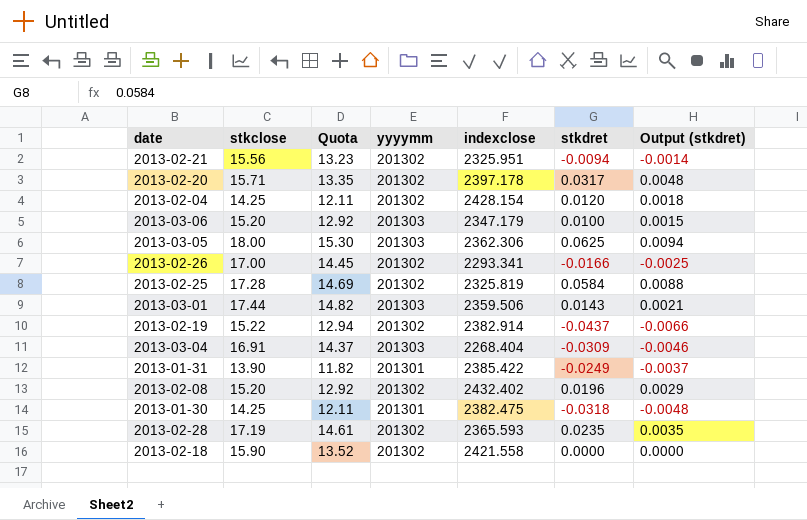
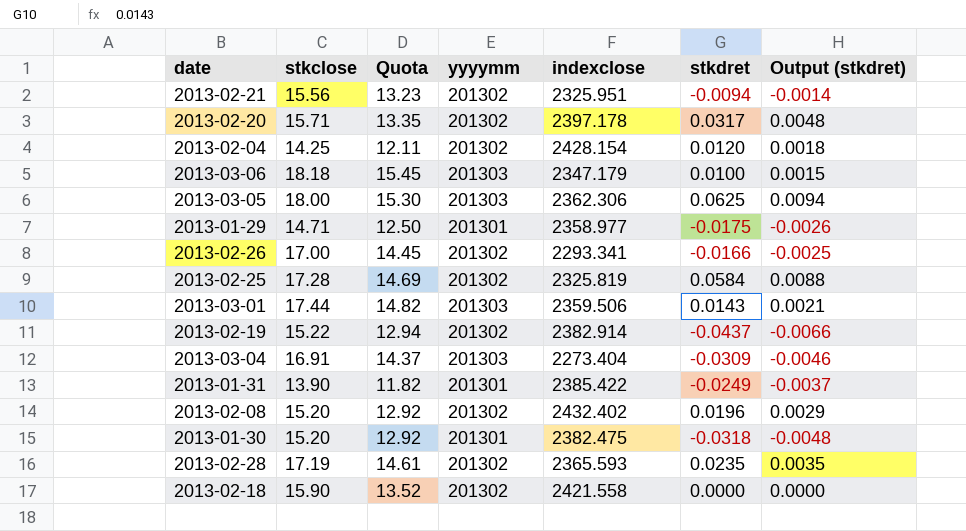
2013-03-06 | stkclose: 15.20 -> 18.18
2013-03-06 | Quota: 12.92 -> 15.45
row 2013-01-29: none -> 14.71 | 12.50 | 201301 | 2358.977 | -0.0175 | -0.0026
2013-03-04 | indexclose: 2268.404 -> 2273.404
2013-01-30 | stkclose: 14.25 -> 15.20
2013-01-30 | Quota: 12.11 -> 12.92

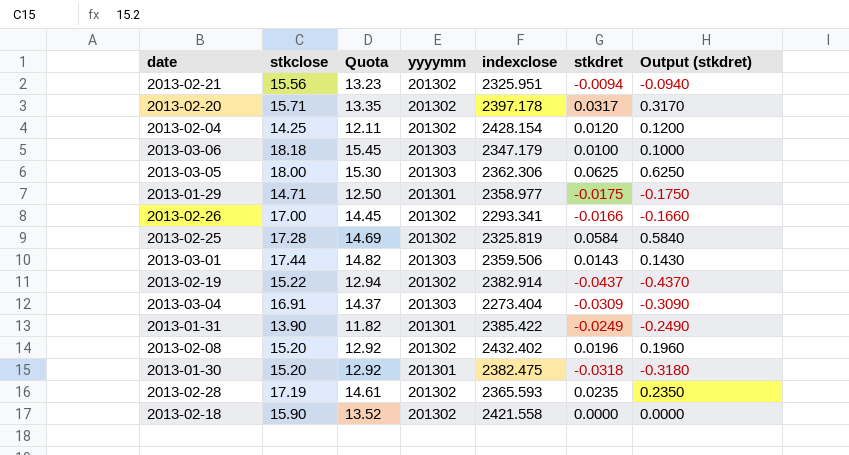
column Output (stkdret) | formula: [stkdret] * 0.15 -> [stkdret] * 10

